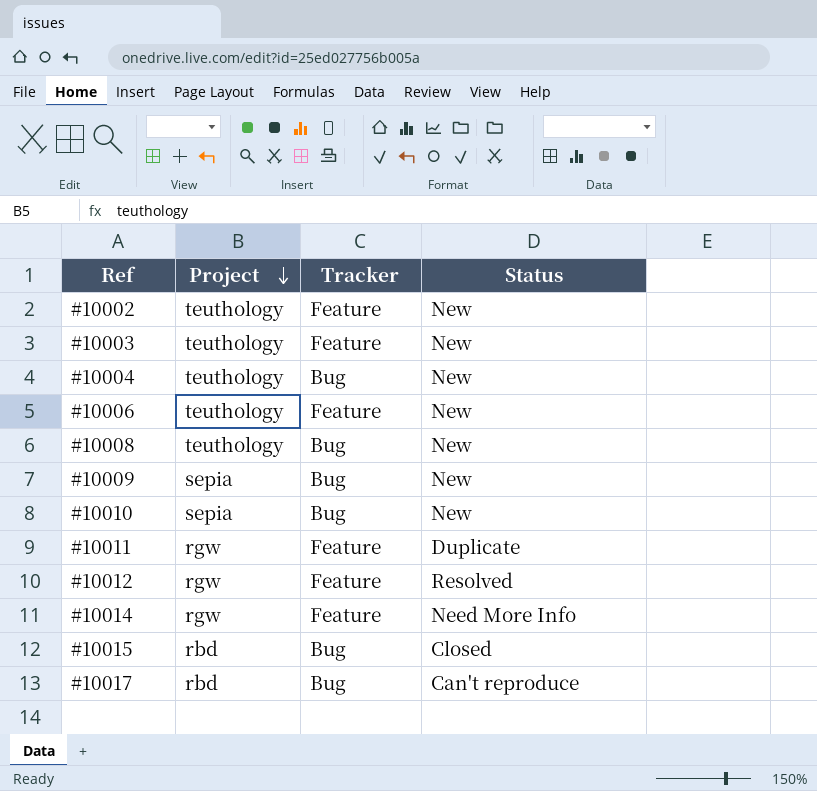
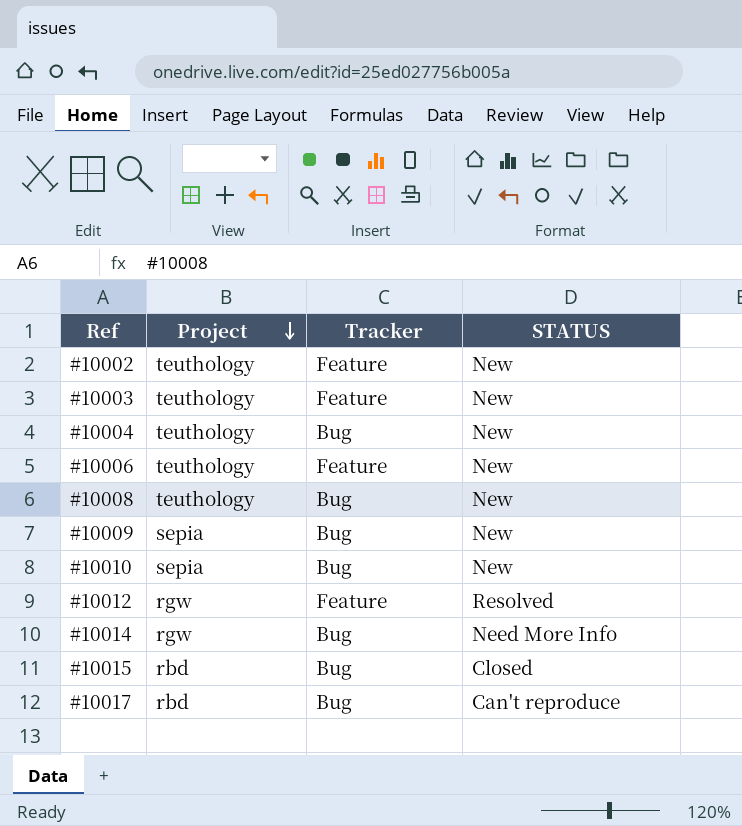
column name: Status -> STATUS
row #10011: rgw | Feature | Duplicate -> none
#10014 | Tracker: Feature -> Bug

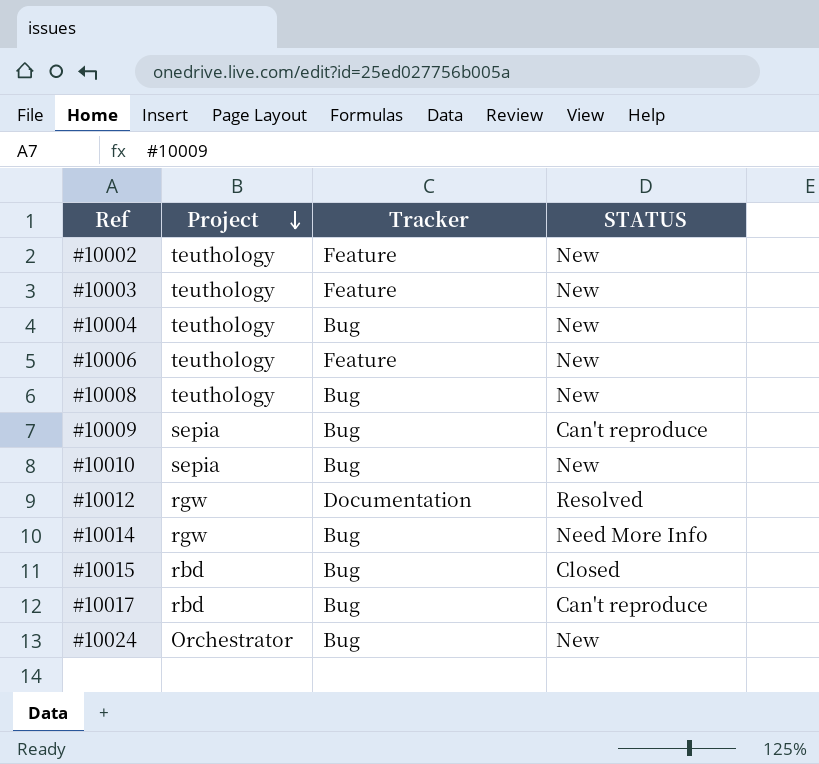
#10009 | STATUS: New -> Can't reproduce
#10012 | Tracker: Feature -> Documentation
row #10024: none -> Orchestrator | Bug | New

